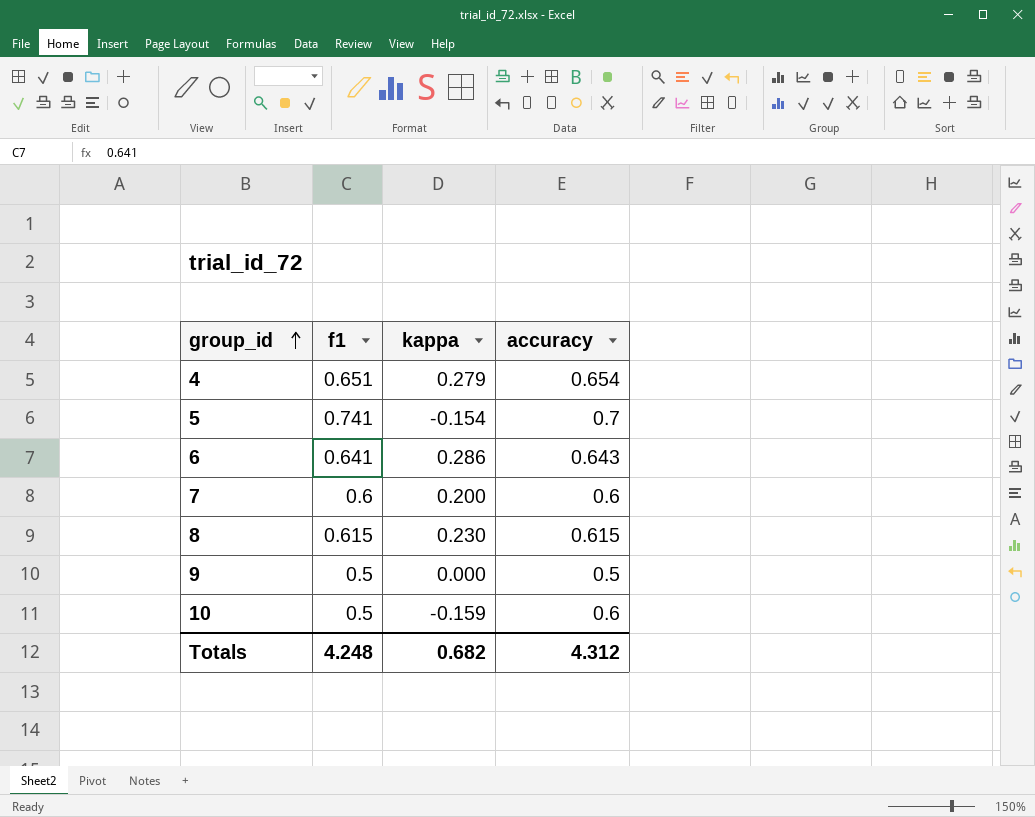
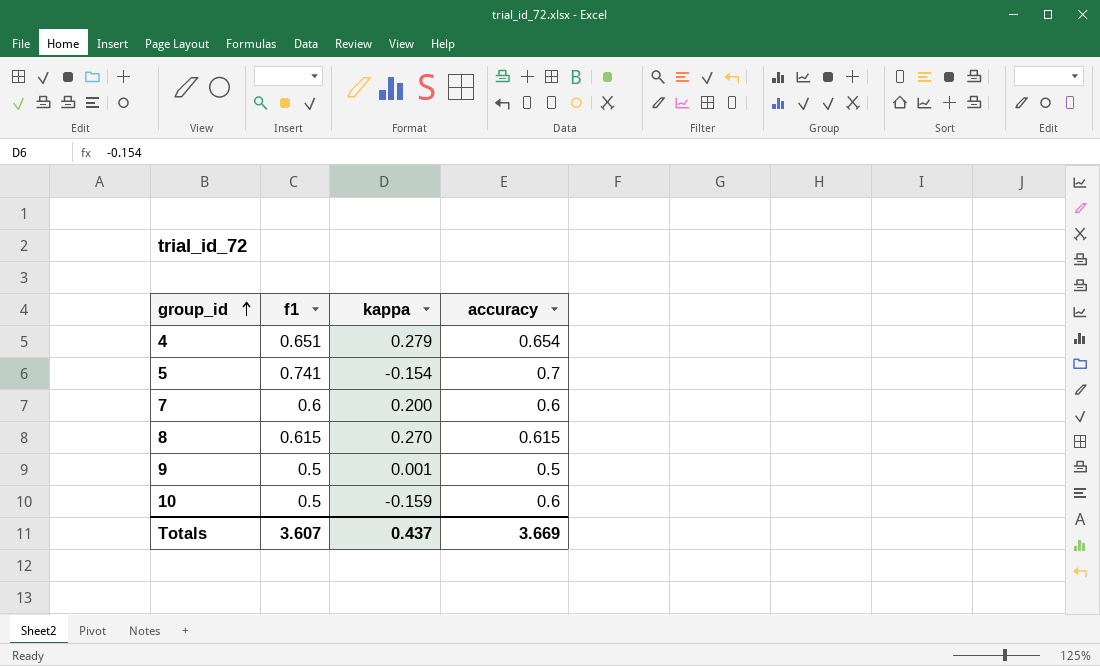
row 6: 0.641 | 0.286 | 0.643 -> none
8 | kappa: 0.230 -> 0.270
9 | kappa: 0.000 -> 0.001
Totals | f1: 4.248 -> 3.607
Totals | kappa: 0.682 -> 0.437
Totals | accuracy: 4.312 -> 3.669

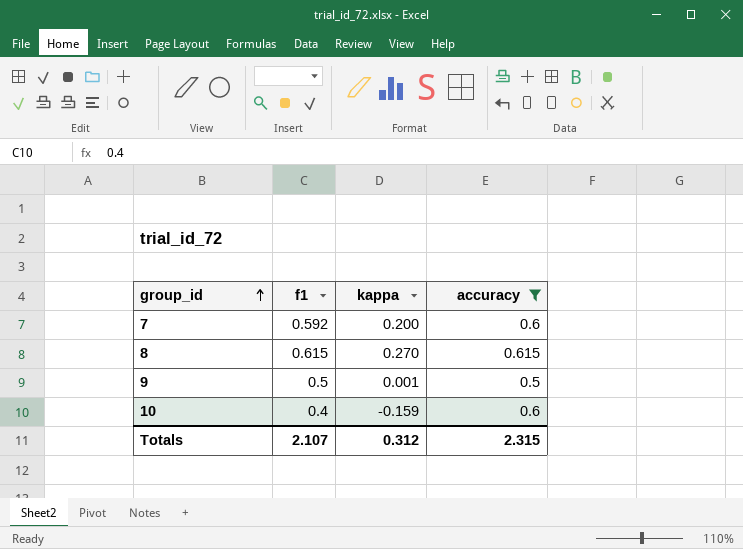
filter: none -> accuracy <= 0.615
7 | f1: 0.6 -> 0.592
10 | f1: 0.5 -> 0.4
Totals | f1: 3.607 -> 2.107
Totals | kappa: 0.437 -> 0.312
Totals | accuracy: 3.669 -> 2.315

